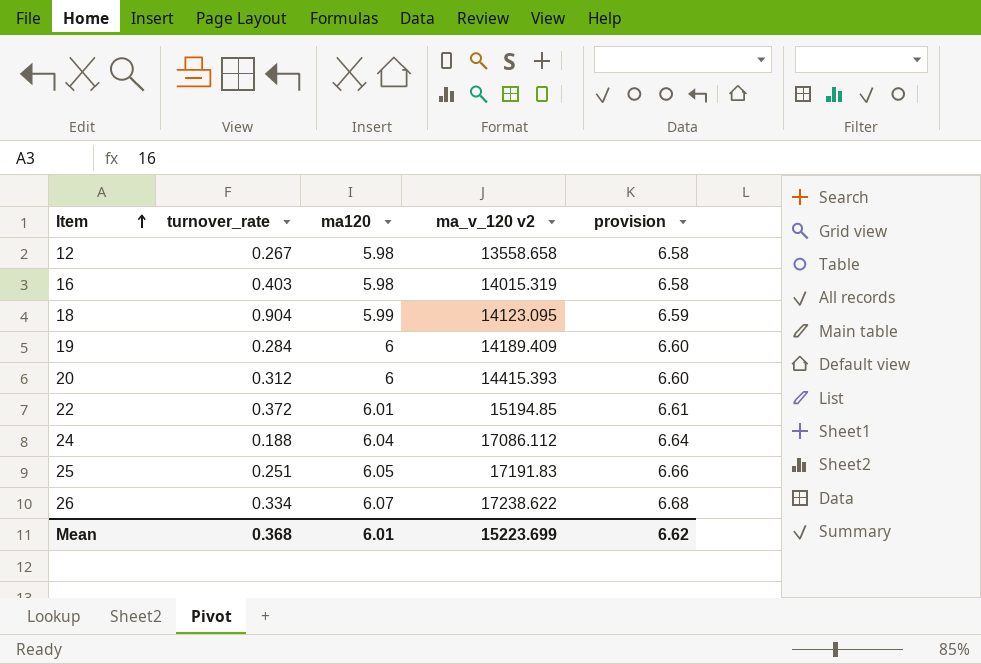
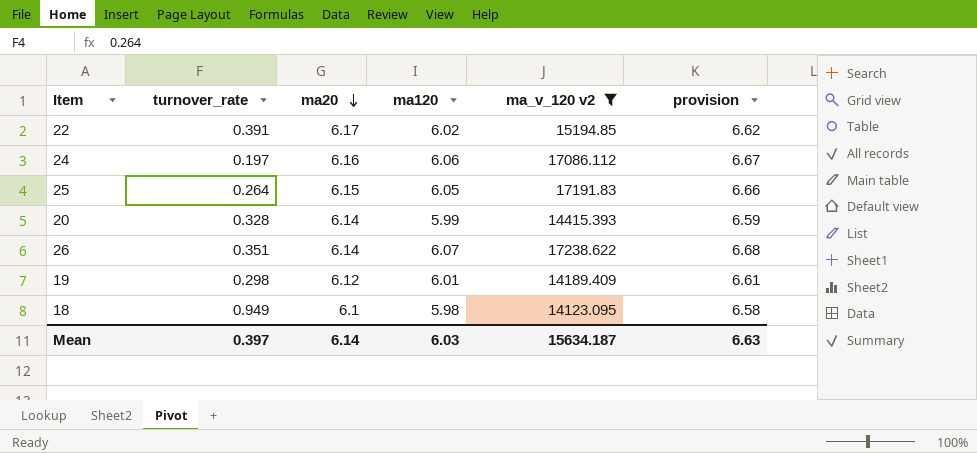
filter: none -> ma_v_120 v2 >= 14123.095
row order: Item ascending -> ma20 descending
column ma20 | position: none -> 3
22 | turnover_rate: 0.372 -> 0.391
22 | ma120: 6.01 -> 6.02
22 | provision: 6.61 -> 6.62
24 | turnover_rate: 0.188 -> 0.197
24 | ma120: 6.04 -> 6.06
24 | provision: 6.64 -> 6.67
25 | turnover_rate: 0.251 -> 0.264
20 | turnover_rate: 0.312 -> 0.328
20 | ma120: 6 -> 5.99
20 | provision: 6.60 -> 6.59
26 | turnover_rate: 0.334 -> 0.351
19 | turnover_rate: 0.284 -> 0.298
19 | ma120: 6 -> 6.01
19 | provision: 6.60 -> 6.61
18 | turnover_rate: 0.904 -> 0.949
18 | ma120: 5.99 -> 5.98
18 | provision: 6.59 -> 6.58
Mean | turnover_rate: 0.368 -> 0.397
Mean | ma120: 6.01 -> 6.03
Mean | ma_v_120 v2: 15223.699 -> 15634.187
Mean | provision: 6.62 -> 6.63

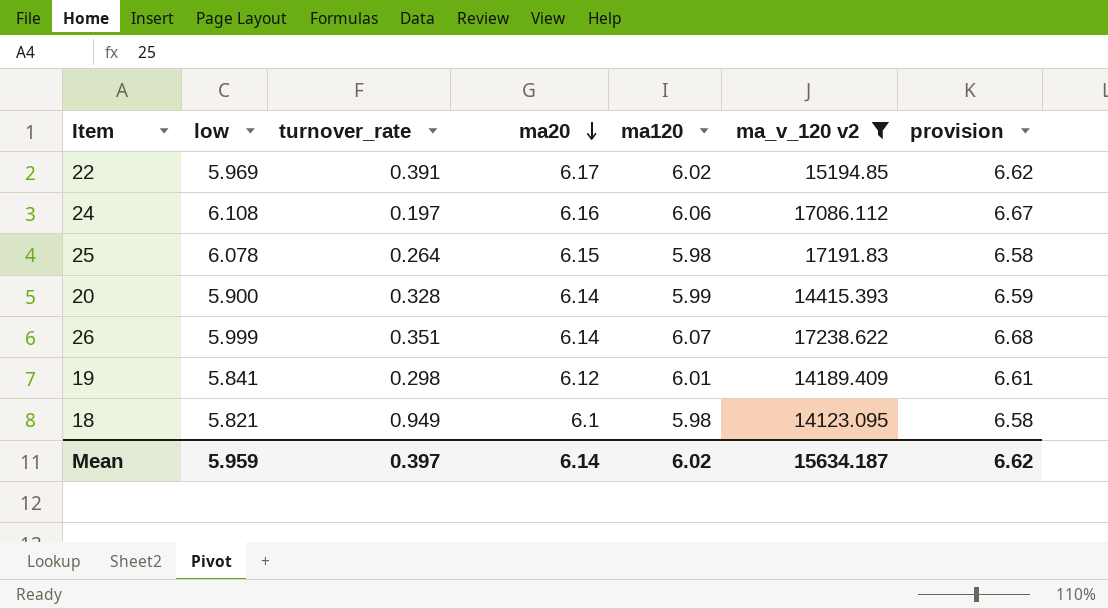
column low | position: none -> 2
25 | ma120: 6.05 -> 5.98
25 | provision: 6.66 -> 6.58
Mean | ma120: 6.03 -> 6.02
Mean | provision: 6.63 -> 6.62

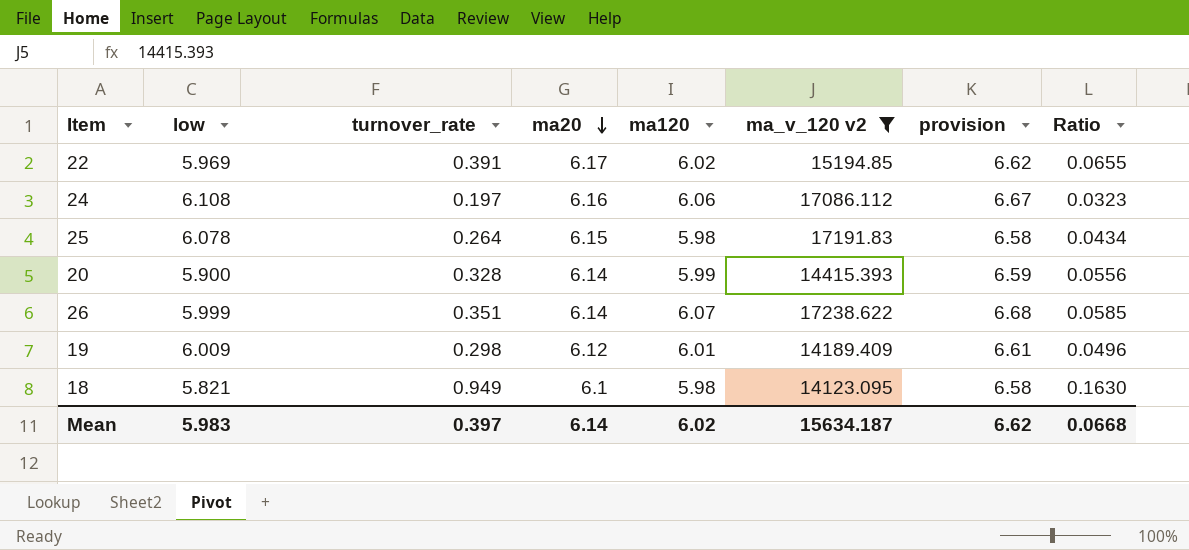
column Ratio | formula: none -> [turnover_rate] / [low]
19 | low: 5.841 -> 6.009
Mean | low: 5.959 -> 5.983

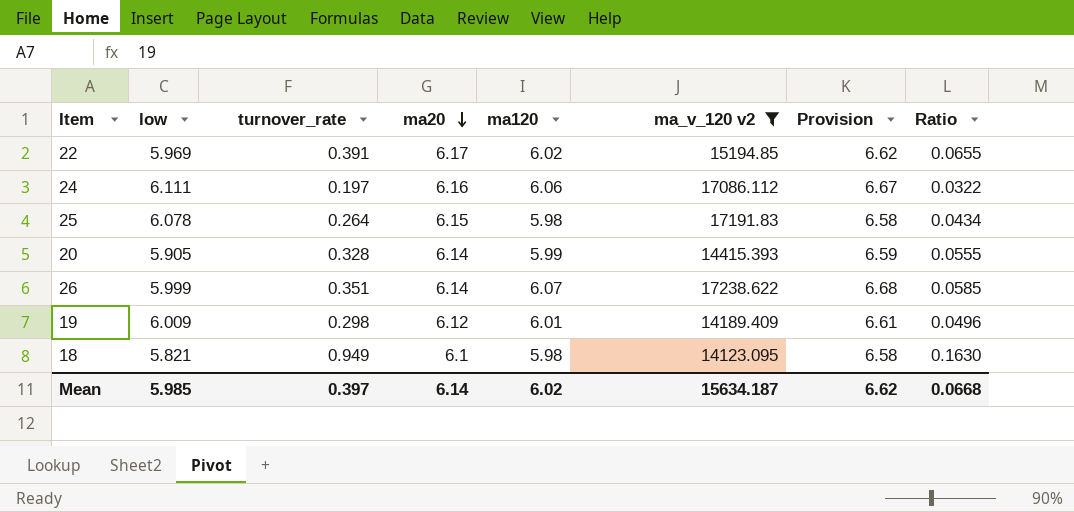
column name: provision -> Provision
24 | low: 6.108 -> 6.111
24 | Ratio: 0.0323 -> 0.0322
20 | low: 5.900 -> 5.905
20 | Ratio: 0.0556 -> 0.0555
Mean | low: 5.983 -> 5.985

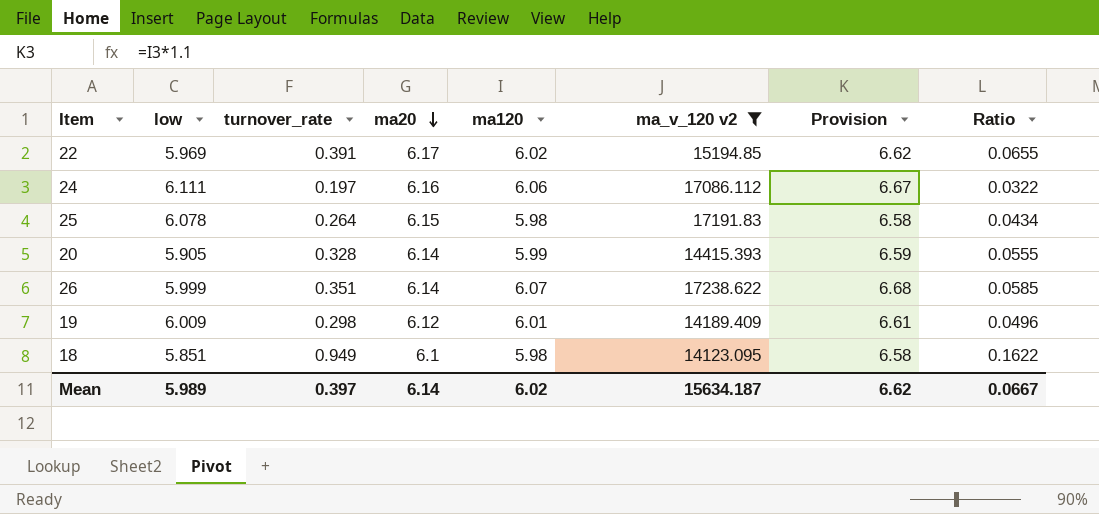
18 | low: 5.821 -> 5.851
18 | Ratio: 0.1630 -> 0.1622
Mean | low: 5.985 -> 5.989
Mean | Ratio: 0.0668 -> 0.0667

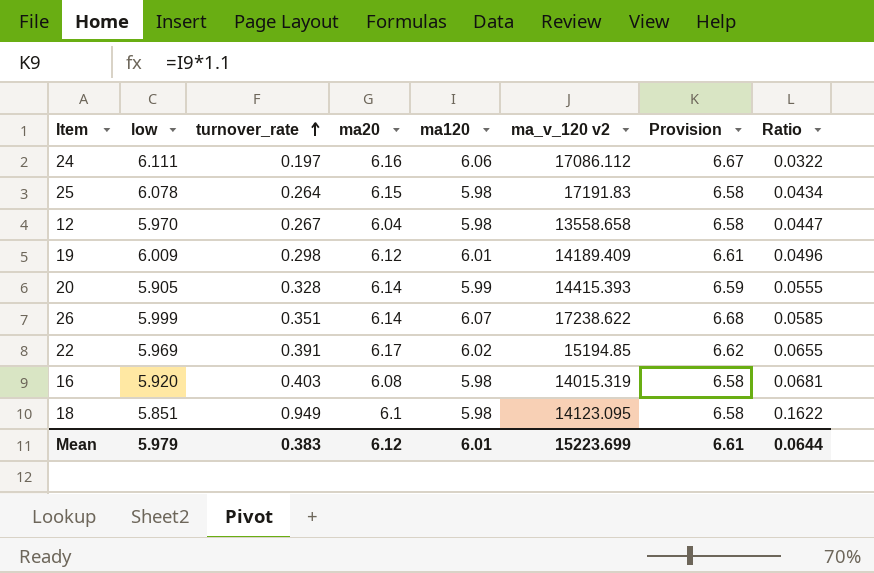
filter: ma_v_120 v2 >= 14123.095 -> none
row order: ma20 descending -> turnover_rate ascending
Mean | low: 5.989 -> 5.979
Mean | turnover_rate: 0.397 -> 0.383
Mean | ma20: 6.14 -> 6.12
Mean | ma120: 6.02 -> 6.01
Mean | ma_v_120 v2: 15634.187 -> 15223.699
Mean | Provision: 6.62 -> 6.61
Mean | Ratio: 0.0667 -> 0.0644

